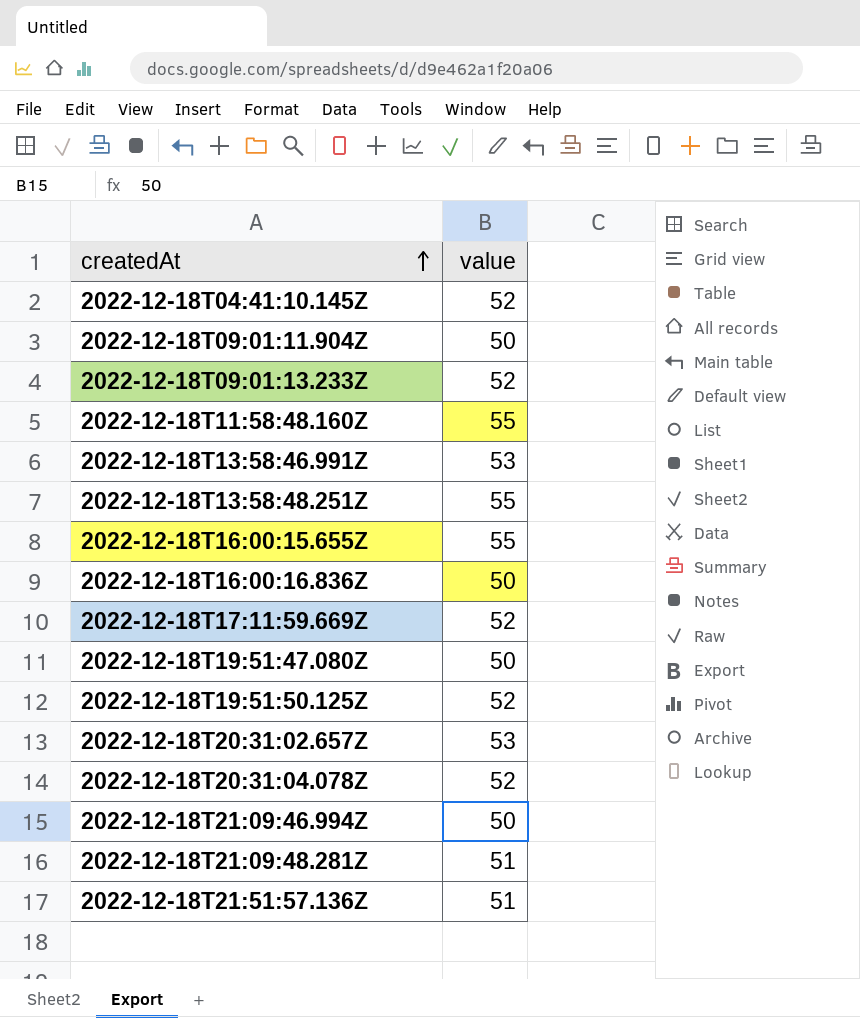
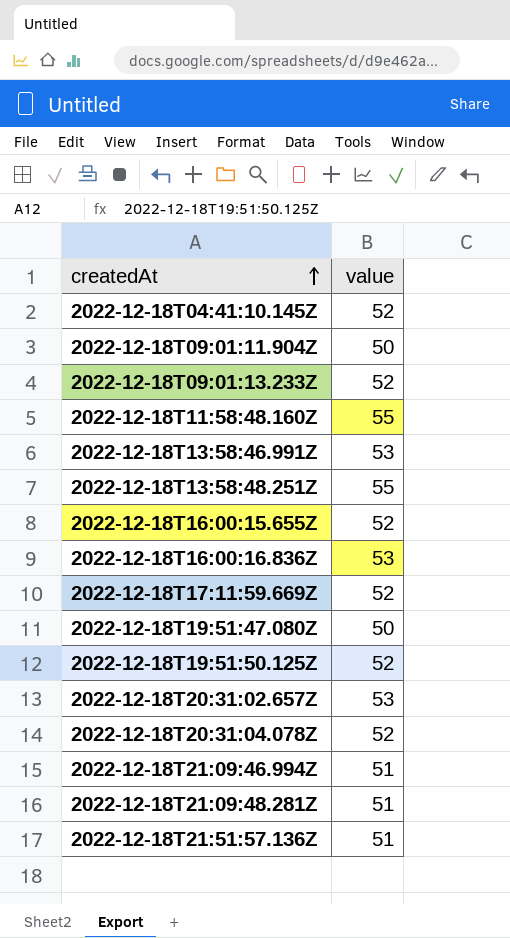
2022-12-18T16:00:15.655Z | value: 55 -> 52
2022-12-18T16:00:16.836Z | value: 50 -> 53
2022-12-18T21:09:46.994Z | value: 50 -> 51

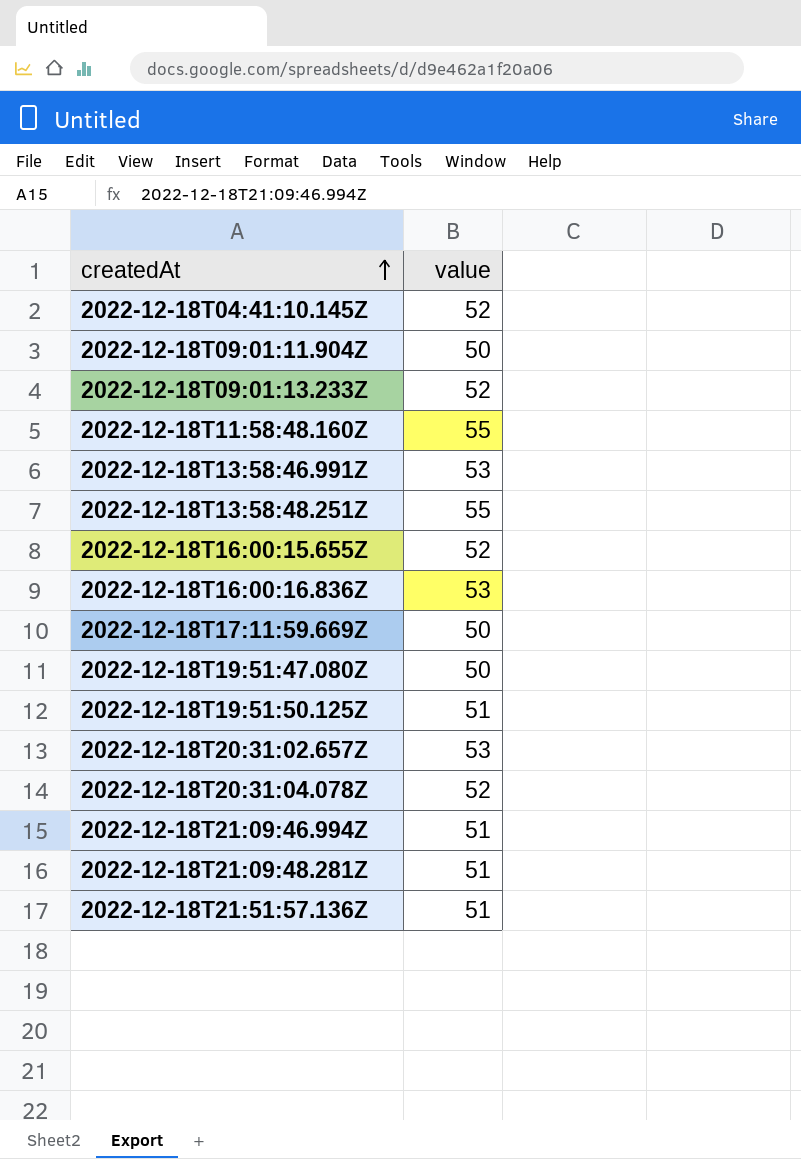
2022-12-18T17:11:59.669Z | value: 52 -> 50
2022-12-18T19:51:50.125Z | value: 52 -> 51

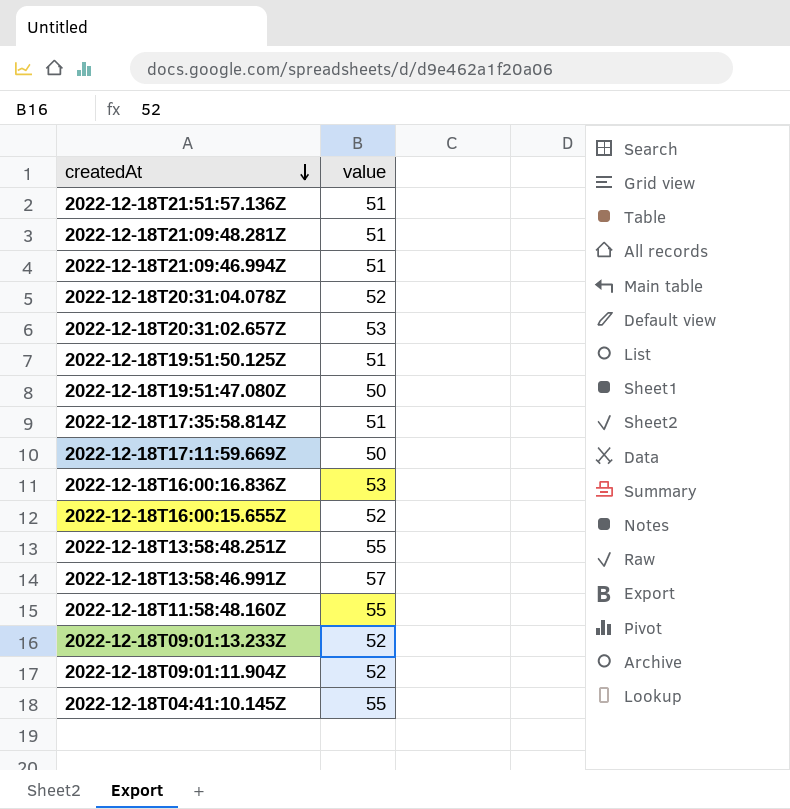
row order: createdAt ascending -> createdAt descending
row 2022-12-18T17:35:58.814Z: none -> 51
2022-12-18T13:58:46.991Z | value: 53 -> 57
2022-12-18T09:01:11.904Z | value: 50 -> 52
2022-12-18T04:41:10.145Z | value: 52 -> 55

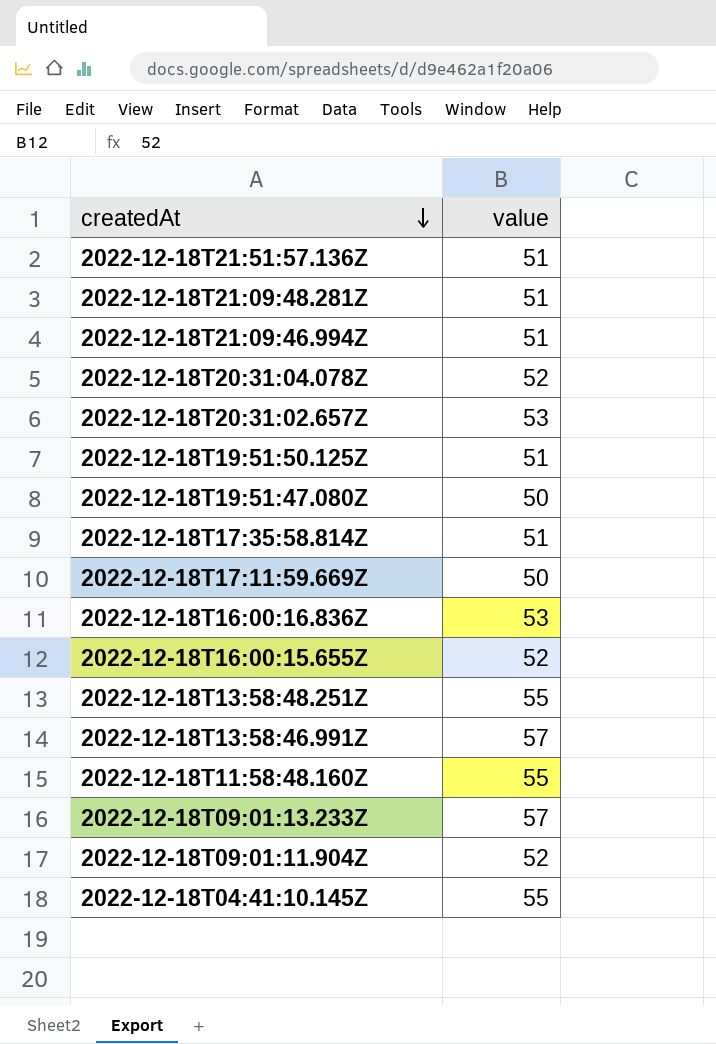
2022-12-18T09:01:13.233Z | value: 52 -> 57

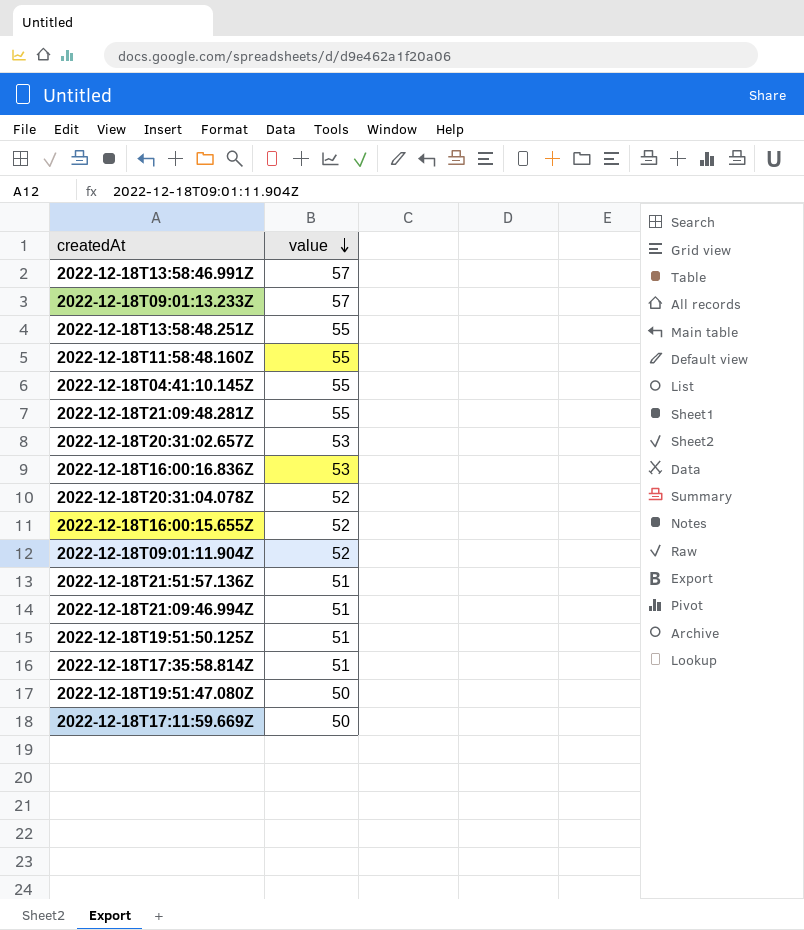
row order: createdAt descending -> value descending
2022-12-18T21:09:48.281Z | value: 51 -> 55

